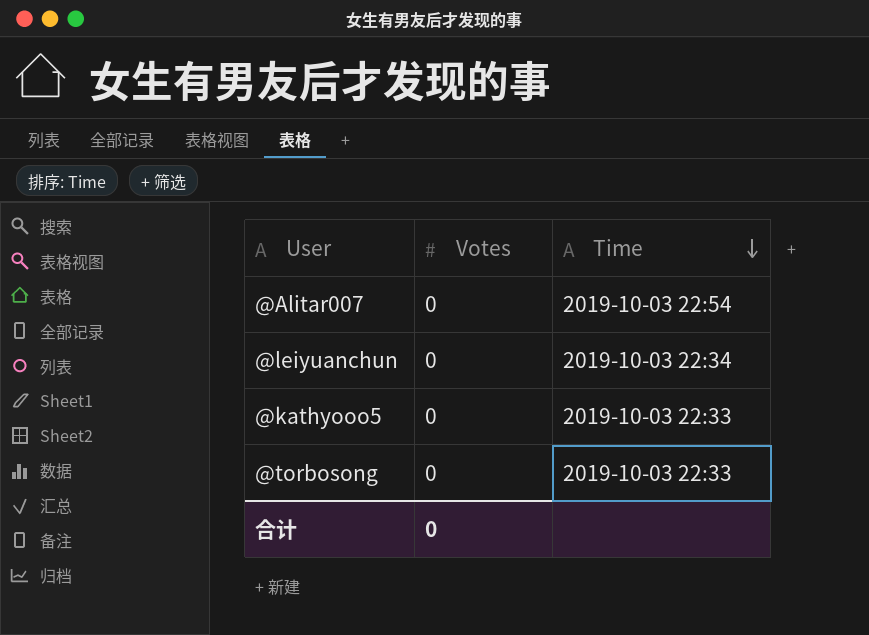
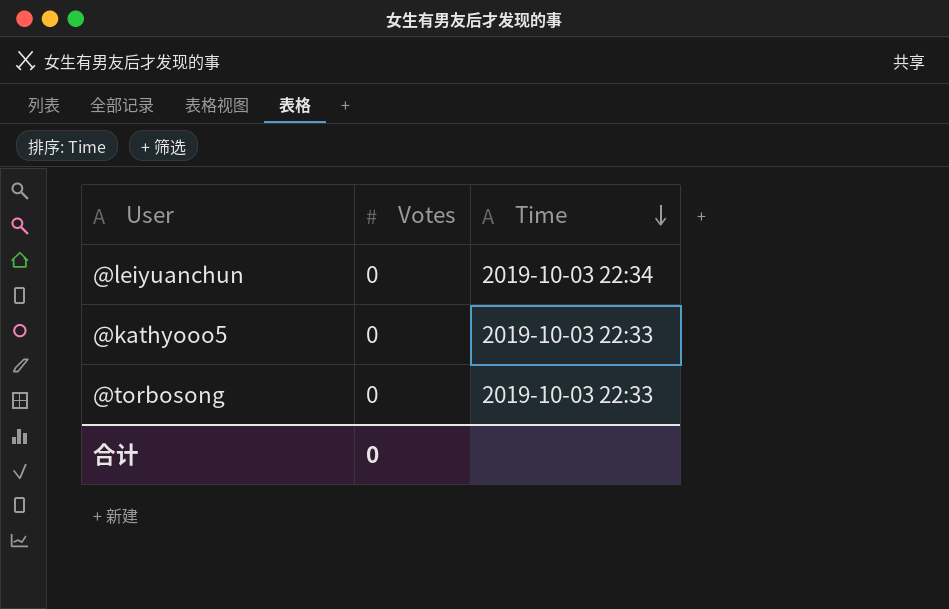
row @Alitar007: 0 | 2019-10-03 22:54 -> none

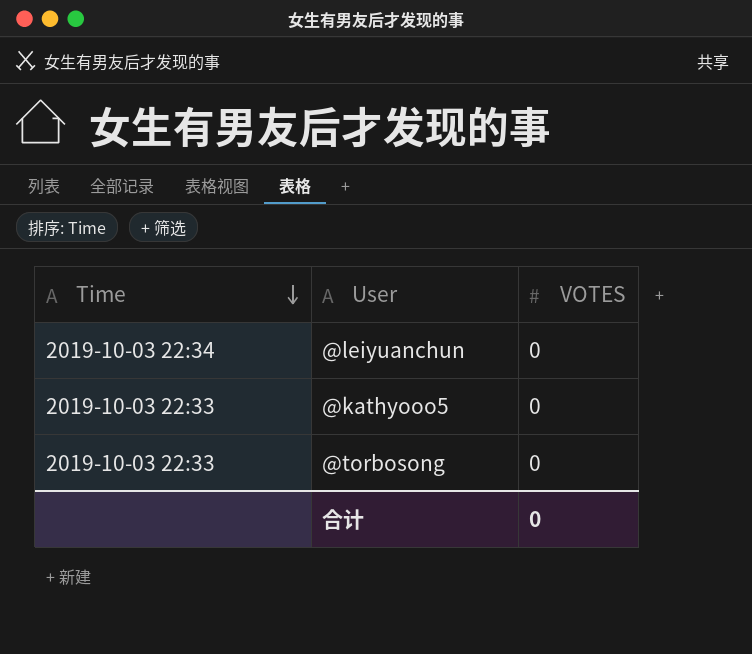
column Time | position: 3 -> 1
column name: Votes -> VOTES

